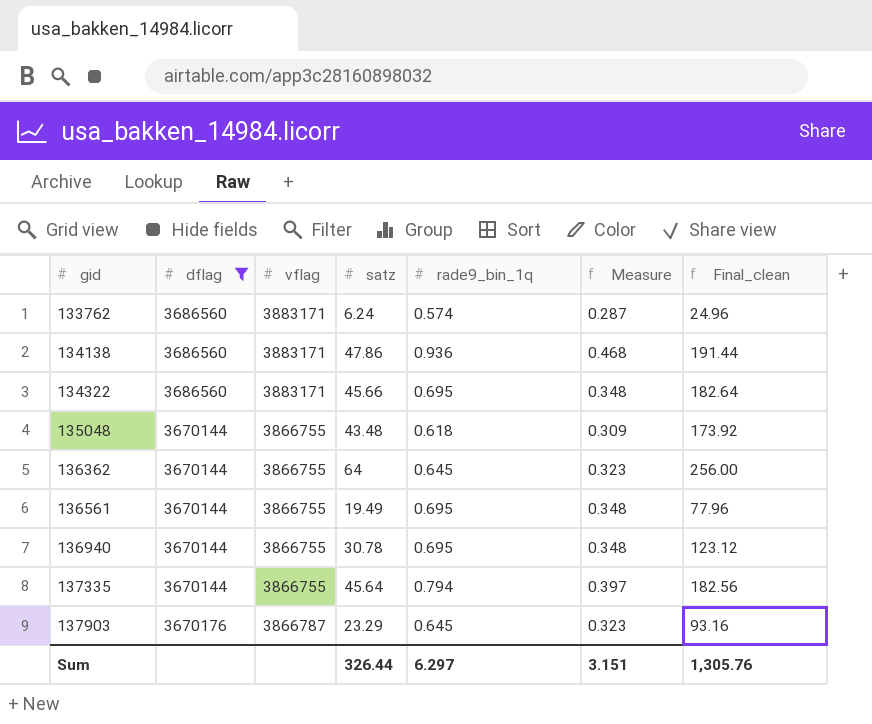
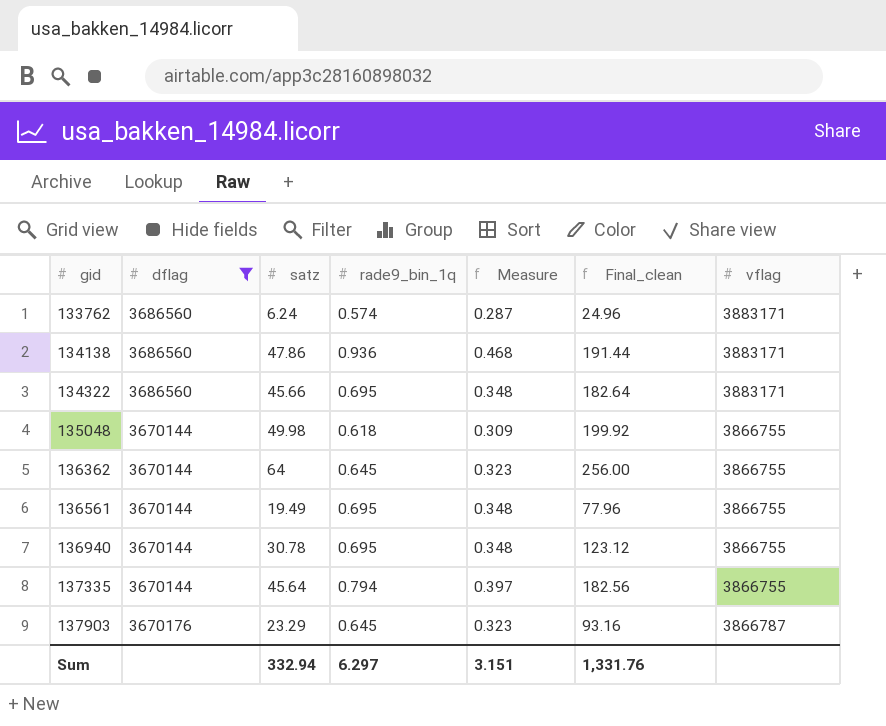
column vflag | position: 3 -> 7
135048 | satz: 43.48 -> 49.98
135048 | Final_clean: 173.92 -> 199.92
Sum | satz: 326.44 -> 332.94
Sum | Final_clean: 1,305.76 -> 1,331.76

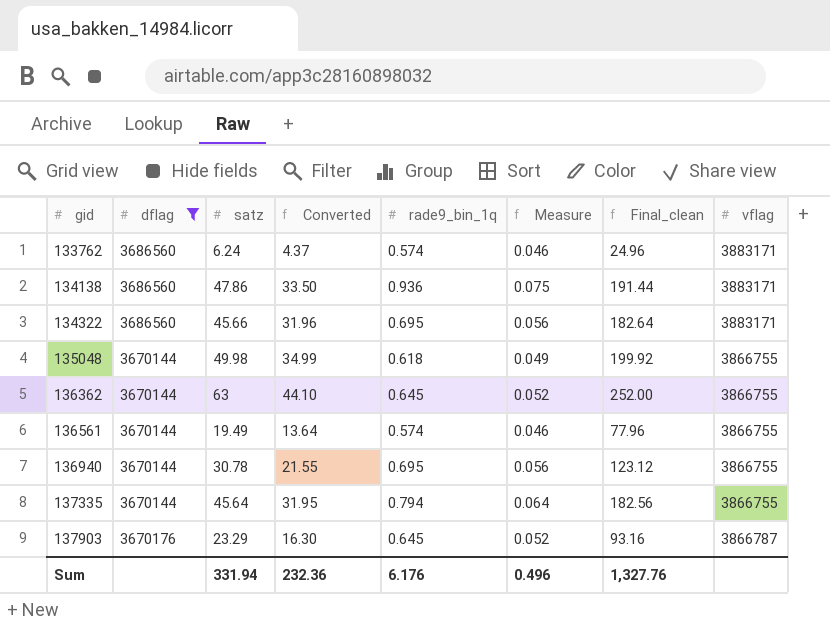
column Converted | formula: none -> [satz] * 0.7
column Measure | formula: [rade9_bin_1q] * 0.5 -> [rade9_bin_1q] * 0.08
136362 | satz: 64 -> 63
136362 | Final_clean: 256.00 -> 252.00
136561 | rade9_bin_1q: 0.695 -> 0.574
Sum | satz: 332.94 -> 331.94
Sum | rade9_bin_1q: 6.297 -> 6.176
Sum | Measure: 3.151 -> 0.496
Sum | Final_clean: 1,331.76 -> 1,327.76

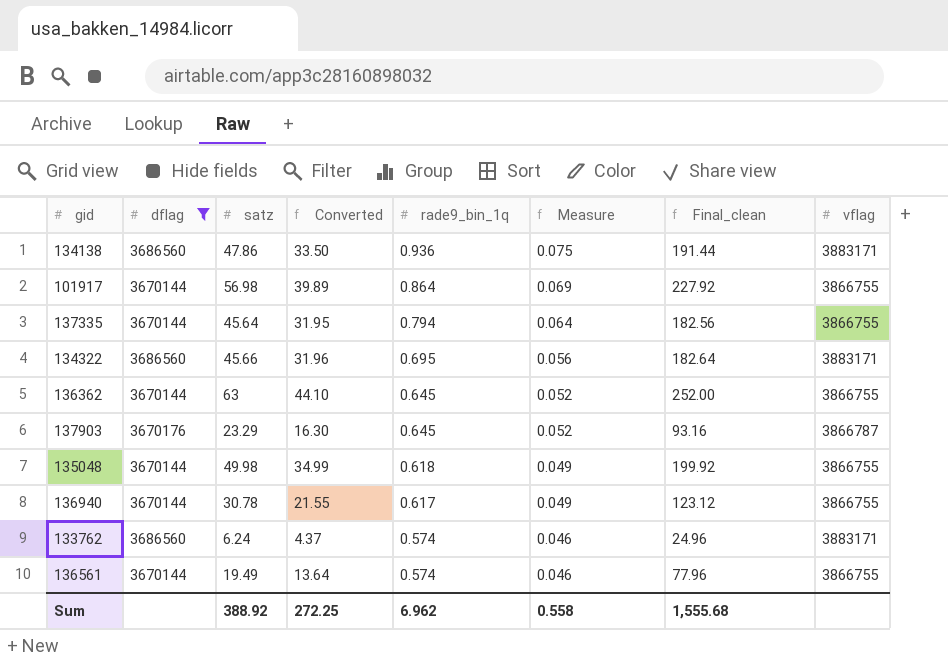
row order: gid ascending -> rade9_bin_1q descending
row 101917: none -> 3670144 | 56.98 | 39.89 | 0.864 | 0.069 | 227.92 | 3866755
136940 | rade9_bin_1q: 0.695 -> 0.617
136940 | Measure: 0.056 -> 0.049
Sum | satz: 331.94 -> 388.92
Sum | Converted: 232.36 -> 272.25
Sum | rade9_bin_1q: 6.176 -> 6.962
Sum | Measure: 0.496 -> 0.558
Sum | Final_clean: 1,327.76 -> 1,555.68

